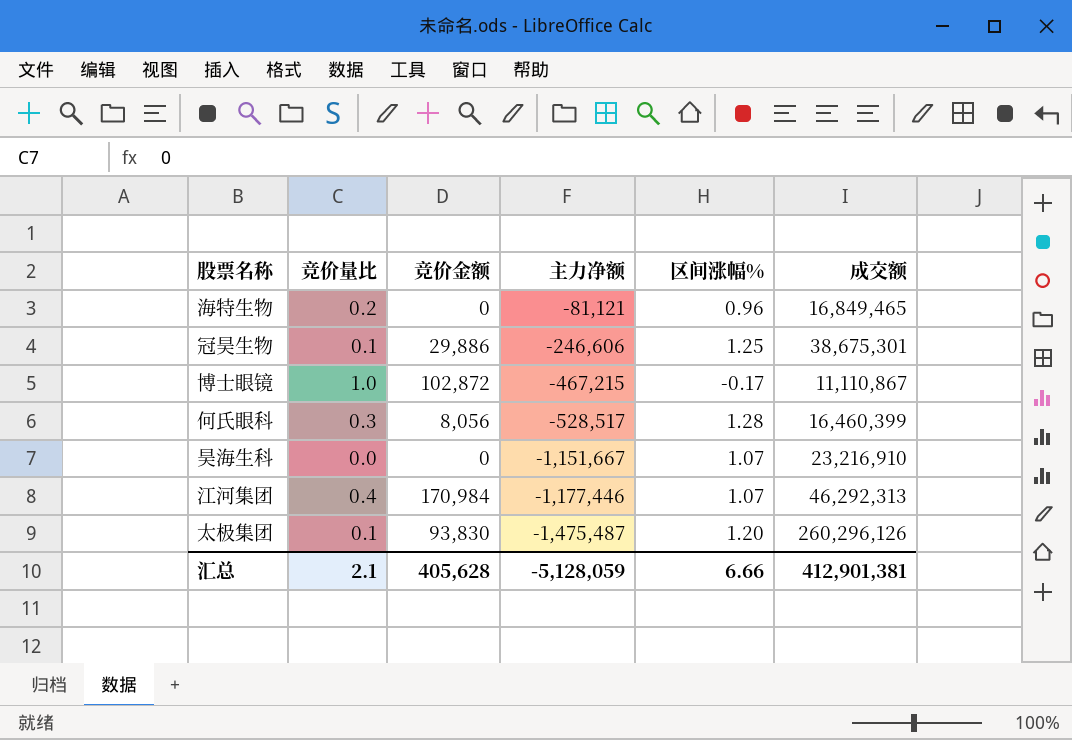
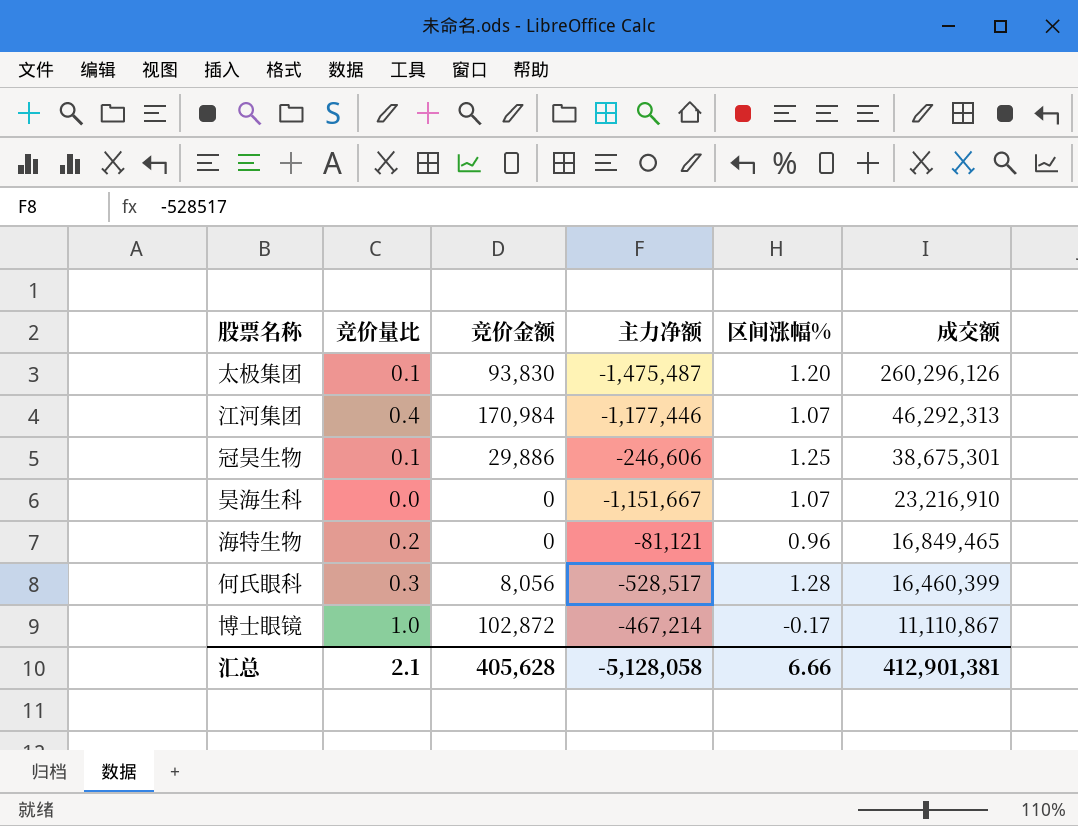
row order: 主力净额 descending -> 成交额 descending
博士眼镜 | 主力净额: -467,215 -> -467,214
汇总 | 主力净额: -5,128,059 -> -5,128,058

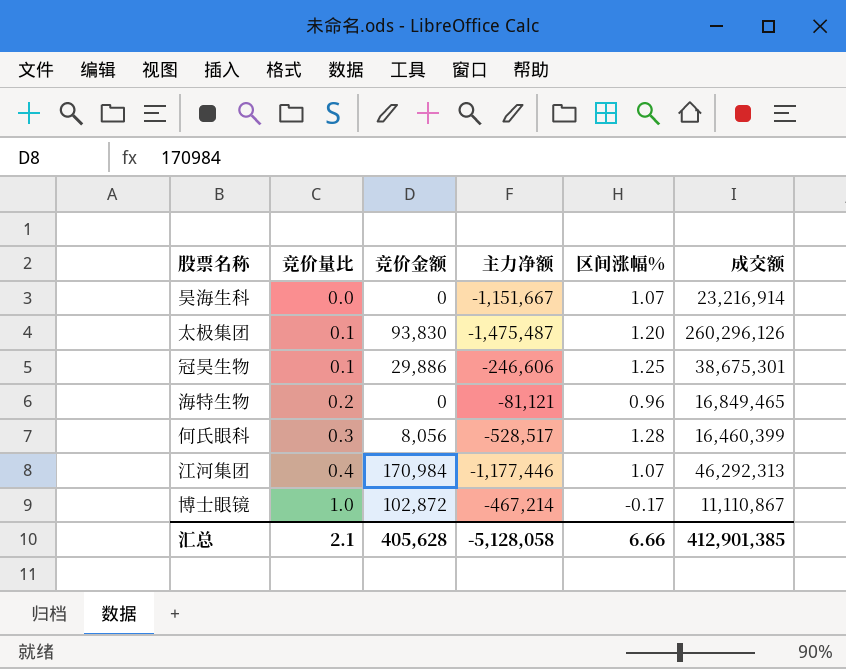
row order: 成交额 descending -> 竞价量比 ascending
昊海生科 | 成交额: 23,216,910 -> 23,216,914
汇总 | 成交额: 412,901,381 -> 412,901,385

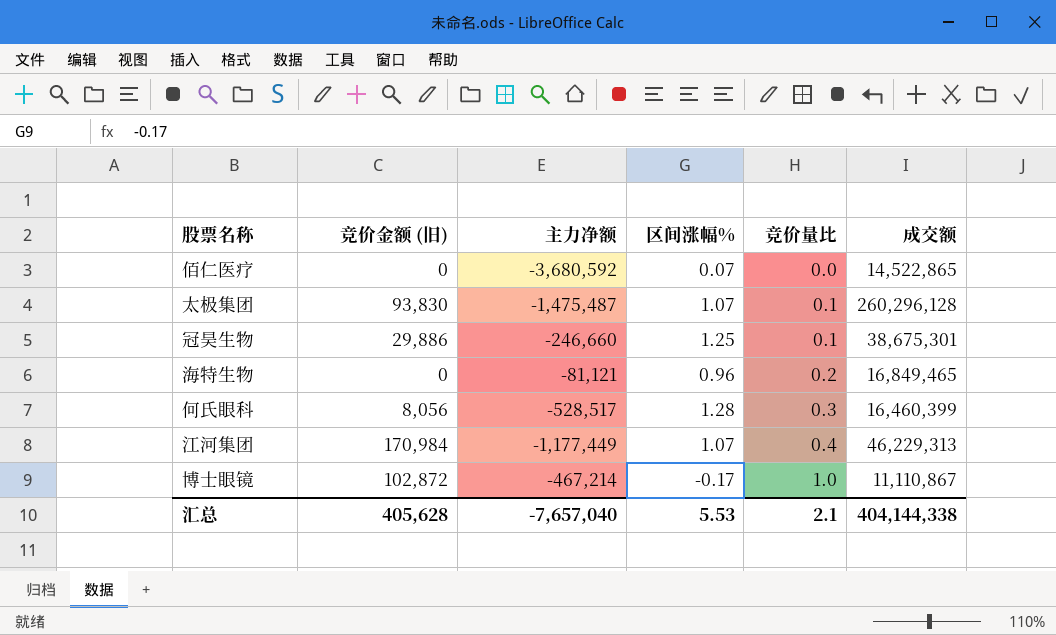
column name: 竞价金额 -> 竞价金额 (旧)
column 竞价量比 | position: 2 -> 5
row 昊海生科: 0.0 | 0 | -1,151,667 | 1.07 | 23,216,914 -> none
row 佰仁医疗: none -> 0 | -3,680,592 | 0.07 | 0.0 | 14,522,865
太极集团 | 区间涨幅%: 1.20 -> 1.07
太极集团 | 成交额: 260,296,126 -> 260,296,128
冠昊生物 | 主力净额: -246,606 -> -246,660
江河集团 | 主力净额: -1,177,446 -> -1,177,449
江河集团 | 成交额: 46,292,313 -> 46,229,313
汇总 | 主力净额: -5,128,058 -> -7,657,040
汇总 | 区间涨幅%: 6.66 -> 5.53
汇总 | 成交额: 412,901,385 -> 404,144,338

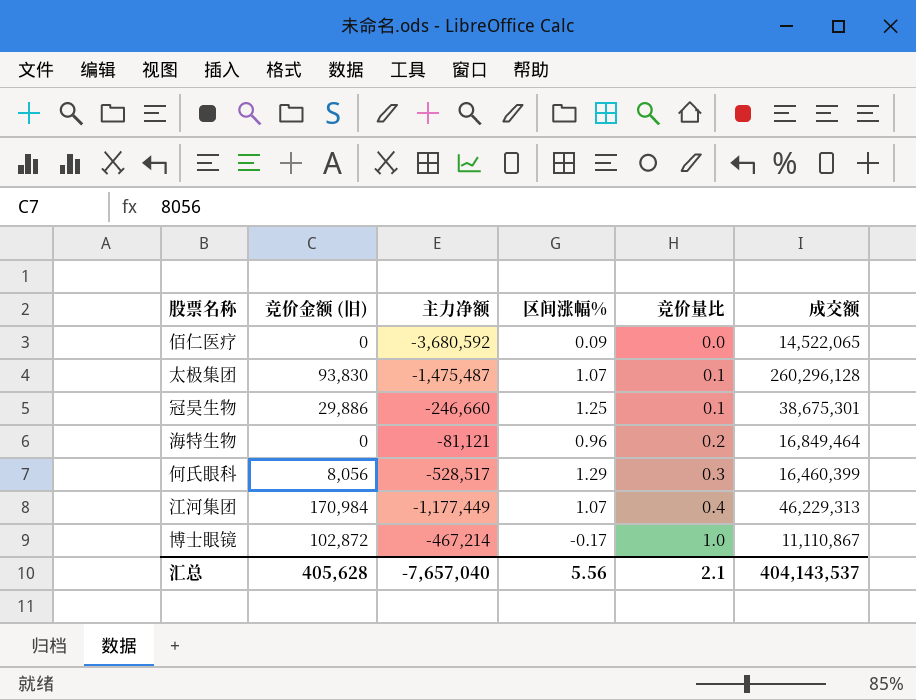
佰仁医疗 | 区间涨幅%: 0.07 -> 0.09
佰仁医疗 | 成交额: 14,522,865 -> 14,522,065
海特生物 | 成交额: 16,849,465 -> 16,849,464
何氏眼科 | 区间涨幅%: 1.28 -> 1.29
汇总 | 区间涨幅%: 5.53 -> 5.56
汇总 | 成交额: 404,144,338 -> 404,143,537

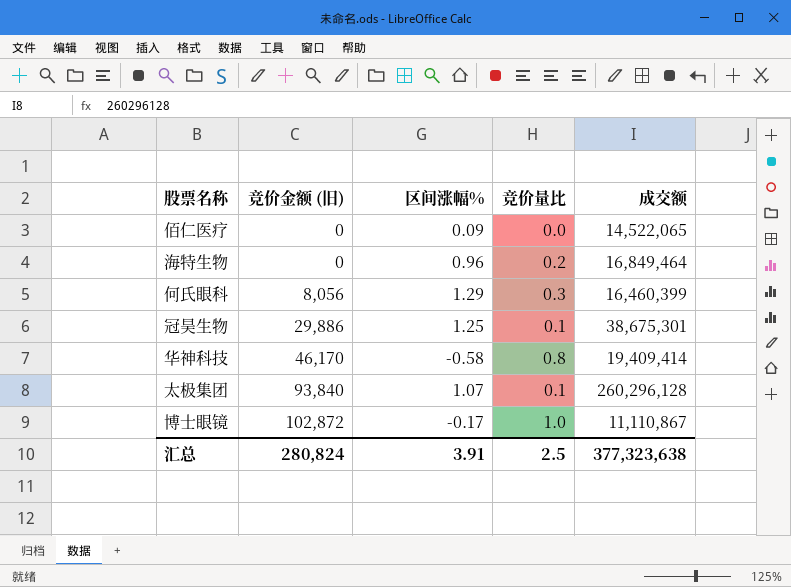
row order: 竞价量比 ascending -> 竞价金额 (旧) ascending
column 主力净额 | position: 3 -> none
row 江河集团: 170,984 | -1,177,449 | 1.07 | 0.4 | 46,229,313 -> none
row 华神科技: none -> 46,170 | -0.58 | 0.8 | 19,409,414
太极集团 | 竞价金额 (旧): 93,830 -> 93,840
汇总 | 竞价金额 (旧): 405,628 -> 280,824
汇总 | 区间涨幅%: 5.56 -> 3.91
汇总 | 竞价量比: 2.1 -> 2.5
汇总 | 成交额: 404,143,537 -> 377,323,638

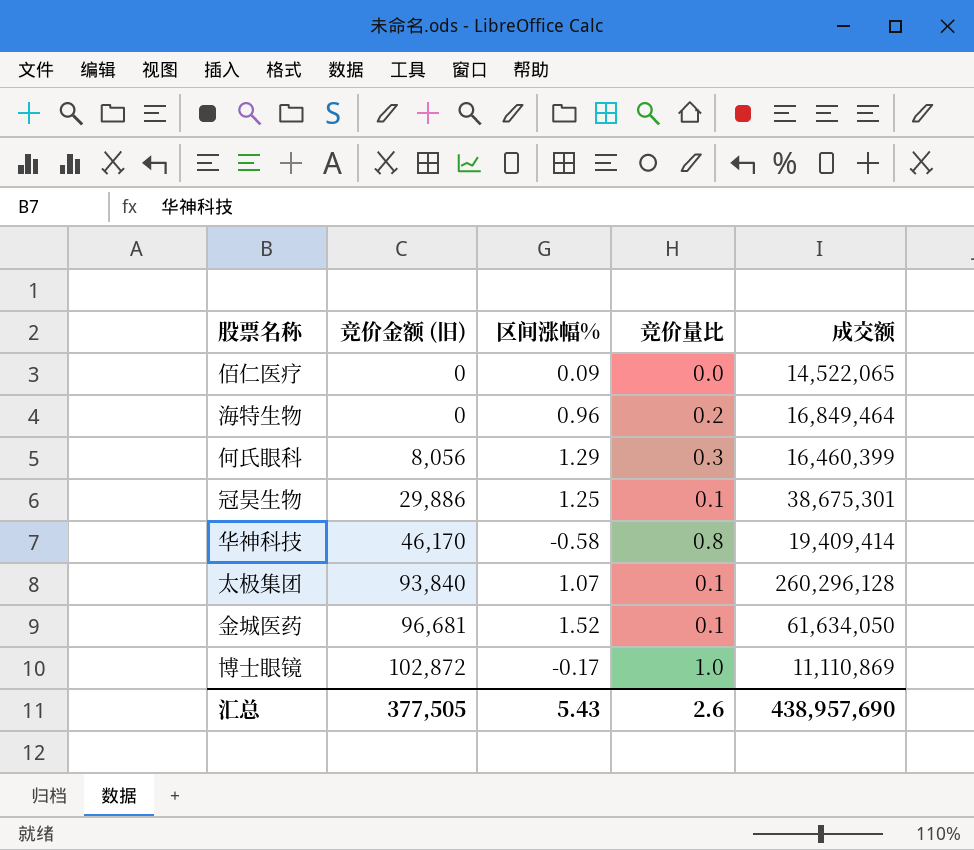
row 金城医药: none -> 96,681 | 1.52 | 0.1 | 61,634,050
博士眼镜 | 成交额: 11,110,867 -> 11,110,869
汇总 | 竞价金额 (旧): 280,824 -> 377,505
汇总 | 区间涨幅%: 3.91 -> 5.43
汇总 | 竞价量比: 2.5 -> 2.6
汇总 | 成交额: 377,323,638 -> 438,957,690

